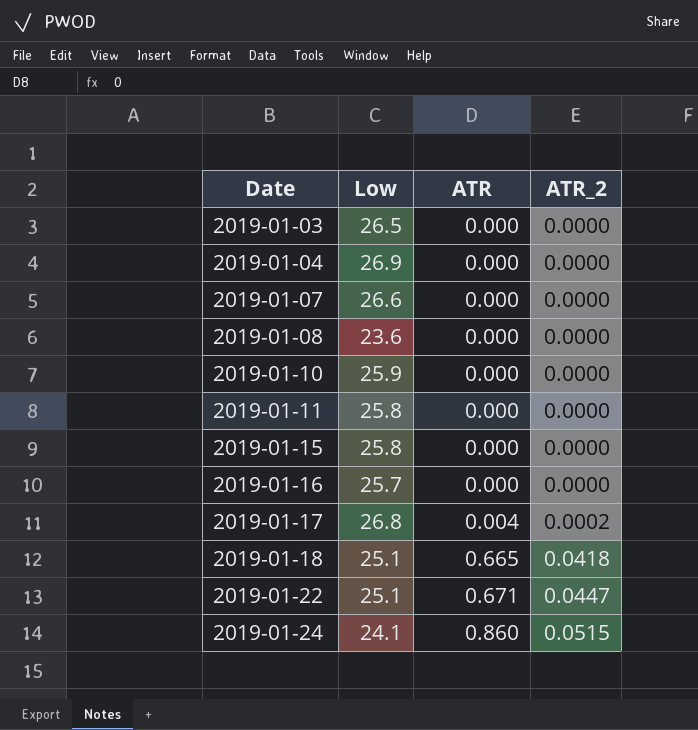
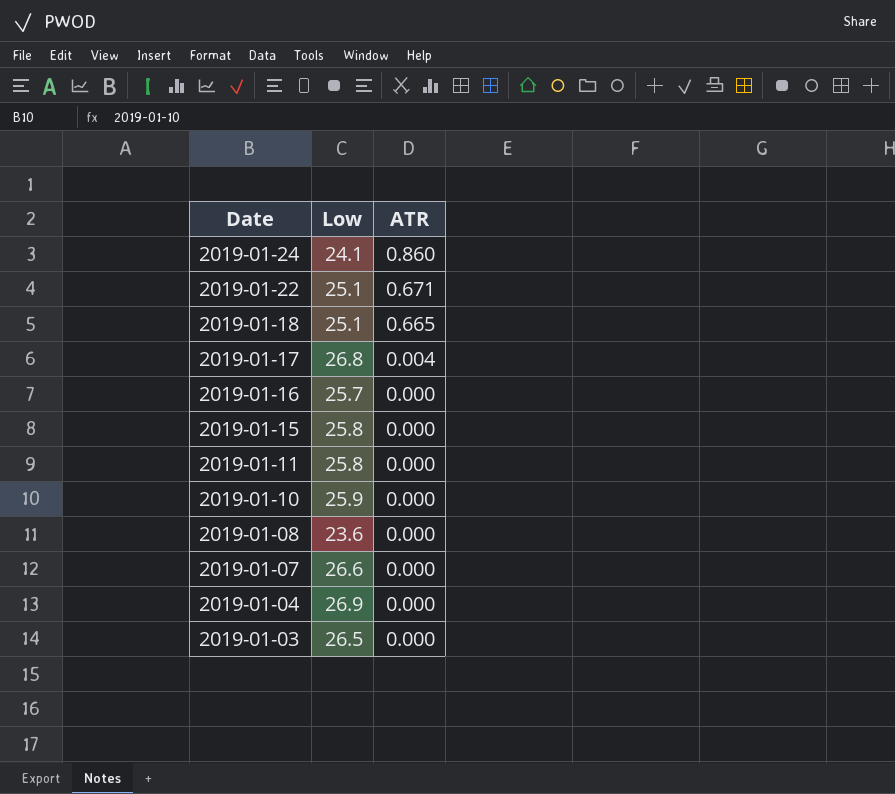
row order: Date ascending -> Date descending
column ATR_2 | position: 4 -> none

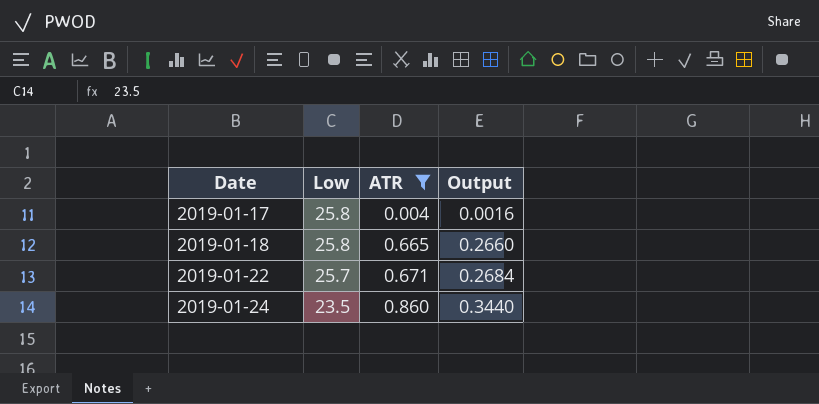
filter: none -> ATR != 0.000
row order: Date descending -> Date ascending
column Output | formula: none -> [ATR] * 0.4
2019-01-17 | Low: 26.8 -> 25.8
2019-01-18 | Low: 25.1 -> 25.8
2019-01-22 | Low: 25.1 -> 25.7
2019-01-24 | Low: 24.1 -> 23.5

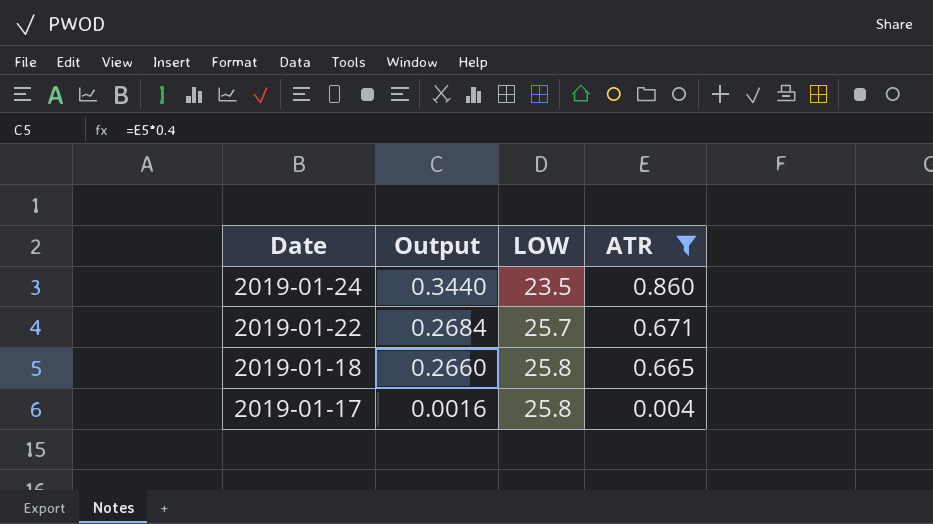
row order: Date ascending -> Date descending
column Output | position: 4 -> 2
column name: Low -> LOW

